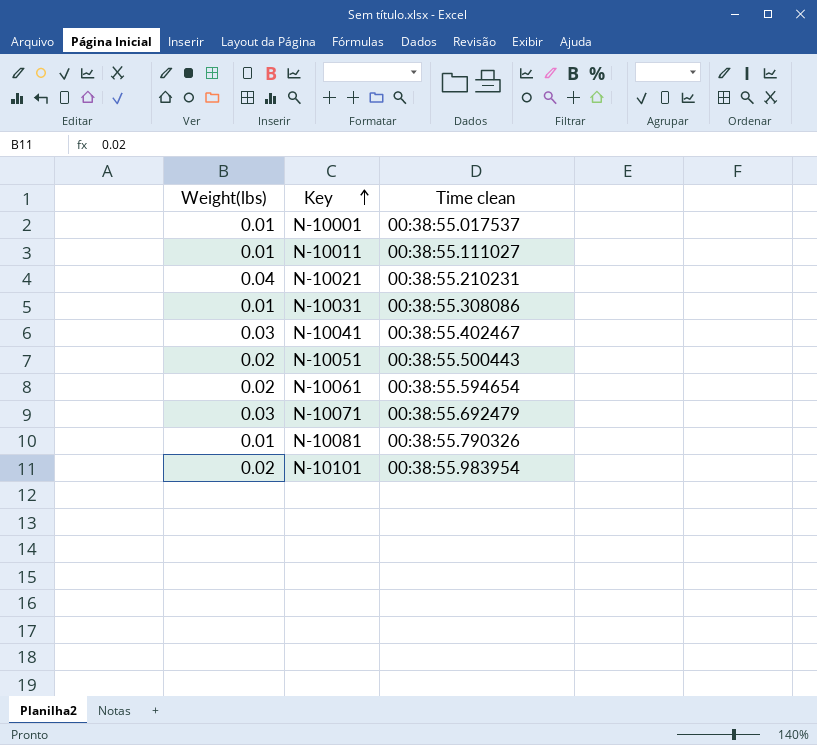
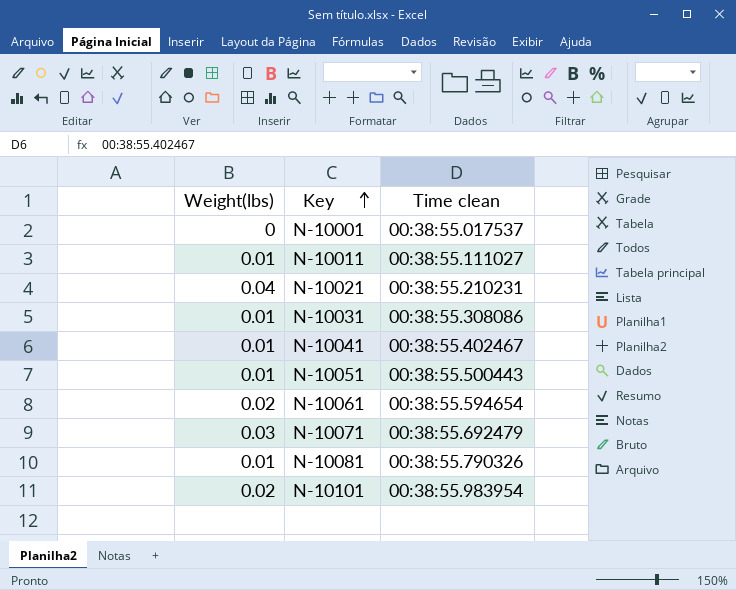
N-10001 | Weight(lbs): 0.01 -> 0
N-10041 | Weight(lbs): 0.03 -> 0.01
N-10051 | Weight(lbs): 0.02 -> 0.01

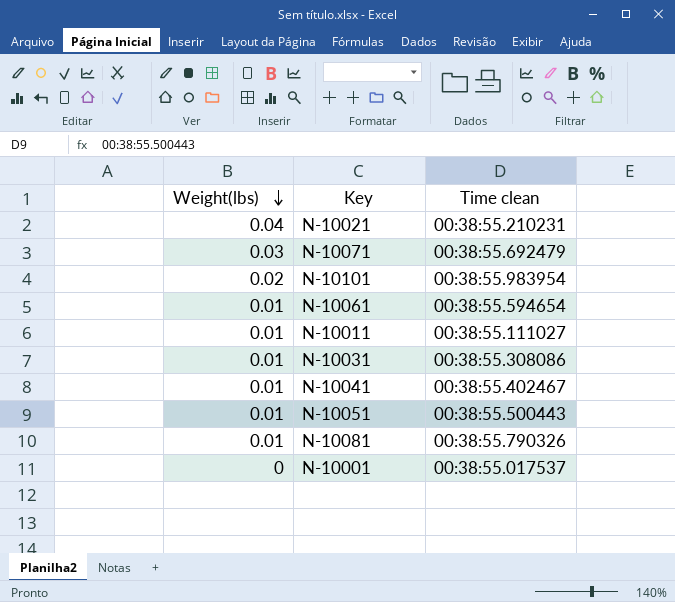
row order: Key ascending -> Weight(lbs) descending
N-10061 | Weight(lbs): 0.02 -> 0.01

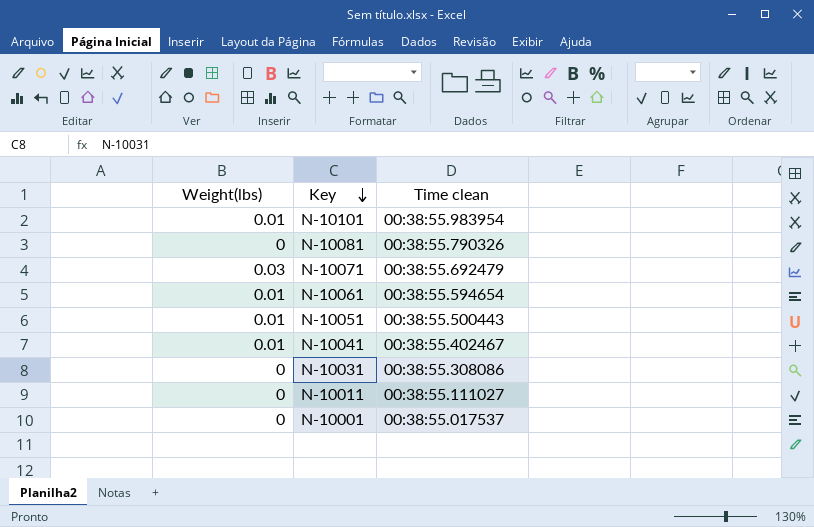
row order: Weight(lbs) descending -> Key descending
row N-10021: 0.04 | 00:38:55.210231 -> none
N-10101 | Weight(lbs): 0.02 -> 0.01
N-10081 | Weight(lbs): 0.01 -> 0
N-10031 | Weight(lbs): 0.01 -> 0
N-10011 | Weight(lbs): 0.01 -> 0

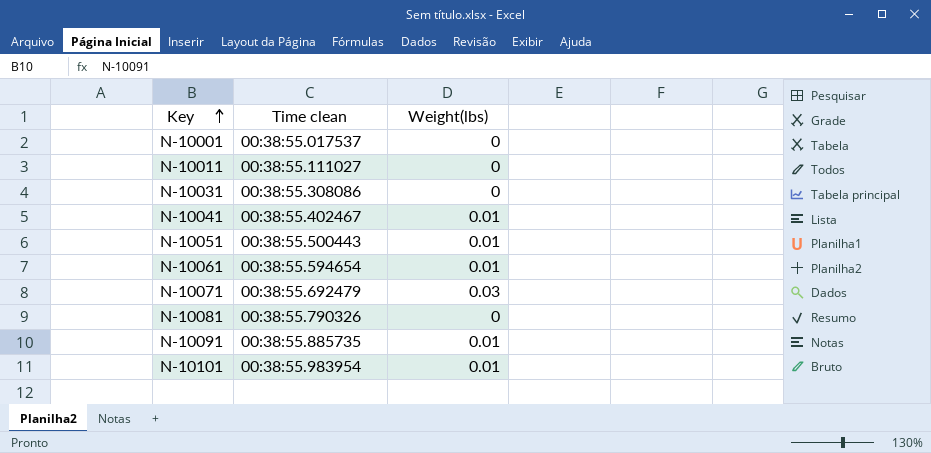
row order: Key descending -> Key ascending
column Weight(lbs) | position: 1 -> 3
row N-10091: none -> 00:38:55.885735 | 0.01

